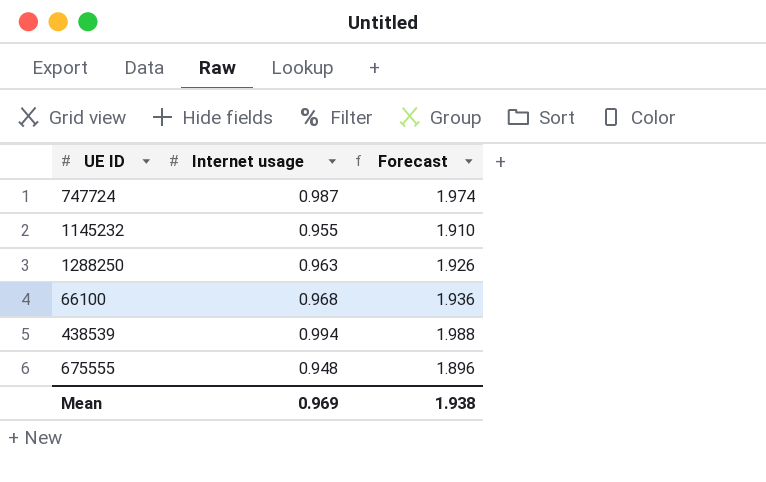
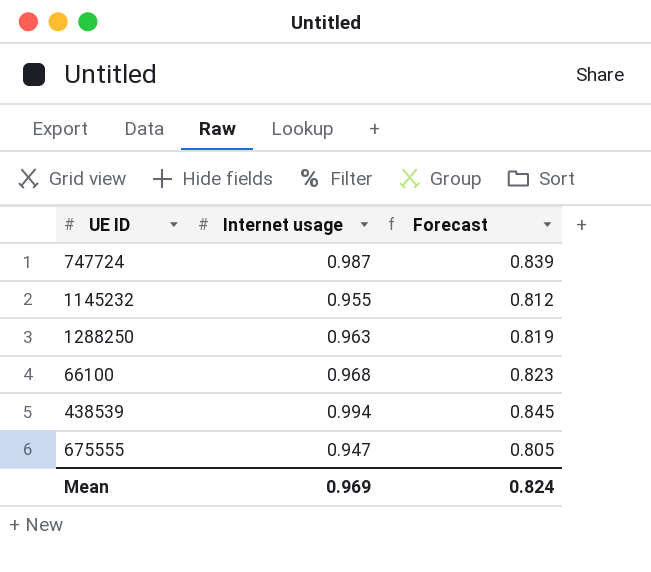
column Forecast | formula: [Internet usage] * 2 -> [Internet usage] * 0.85
675555 | Internet usage: 0.948 -> 0.947
Mean | Forecast: 1.938 -> 0.824

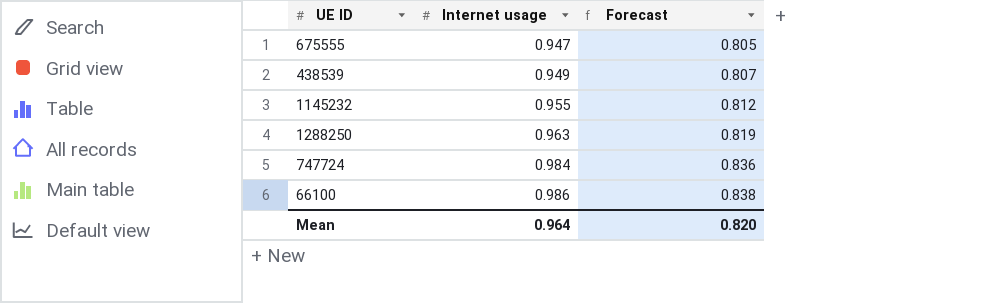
row order: none -> Internet usage ascending
438539 | Internet usage: 0.994 -> 0.949
438539 | Forecast: 0.845 -> 0.807
747724 | Internet usage: 0.987 -> 0.984
747724 | Forecast: 0.839 -> 0.836
66100 | Internet usage: 0.968 -> 0.986
66100 | Forecast: 0.823 -> 0.838
Mean | Internet usage: 0.969 -> 0.964
Mean | Forecast: 0.824 -> 0.820

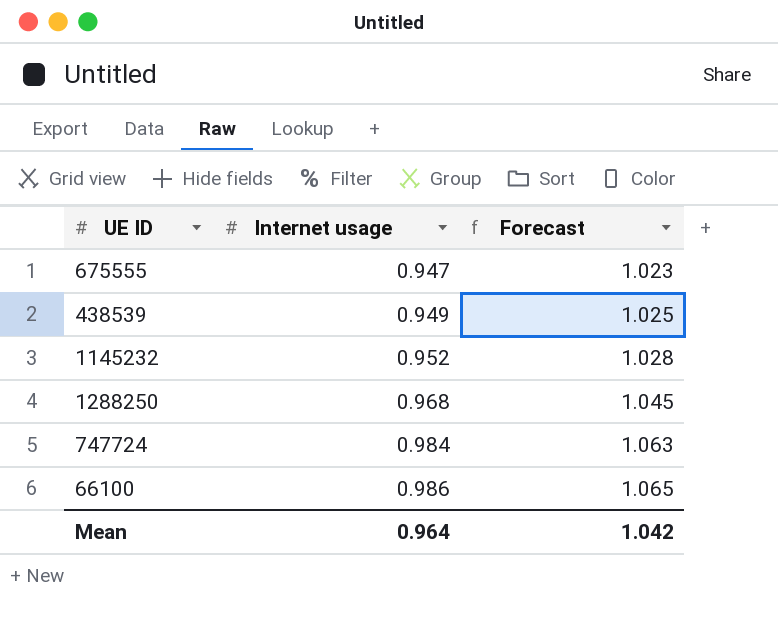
column Forecast | formula: [Internet usage] * 0.85 -> [Internet usage] * 1.08
1145232 | Internet usage: 0.955 -> 0.952
1288250 | Internet usage: 0.963 -> 0.968
Mean | Forecast: 0.820 -> 1.042

